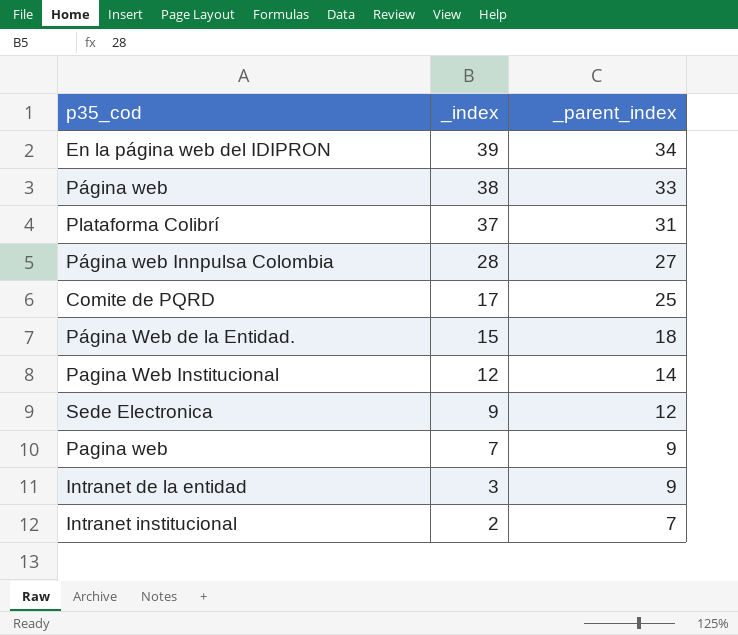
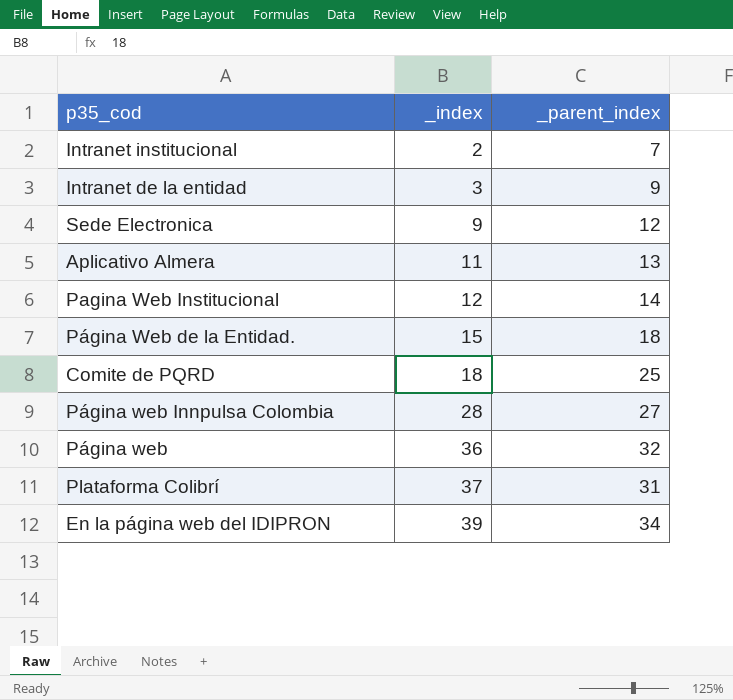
row order: _index descending -> _index ascending
row Pagina web: 7 | 9 -> none
row Aplicativo Almera: none -> 11 | 13
Comite de PQRD | _index: 17 -> 18
Página web | _index: 38 -> 36
Página web | _parent_index: 33 -> 32

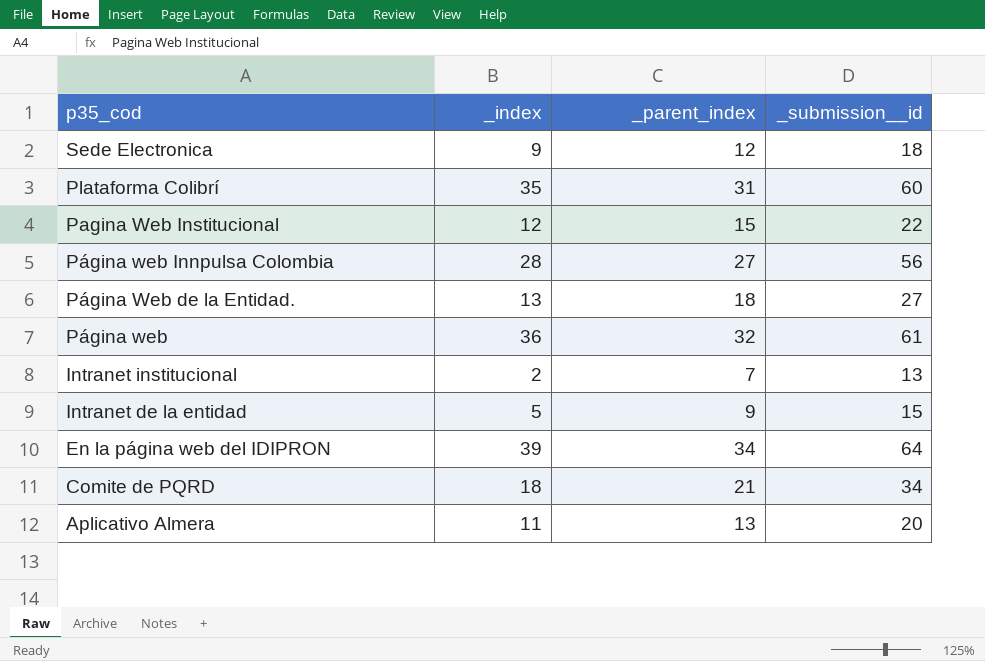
row order: _index ascending -> p35_cod descending
column _submission__id | position: none -> 4
Plataforma Colibrí | _index: 37 -> 35
Pagina Web Institucional | _parent_index: 14 -> 15
Página Web de la Entidad. | _index: 15 -> 13
Intranet de la entidad | _index: 3 -> 5
Comite de PQRD | _parent_index: 25 -> 21

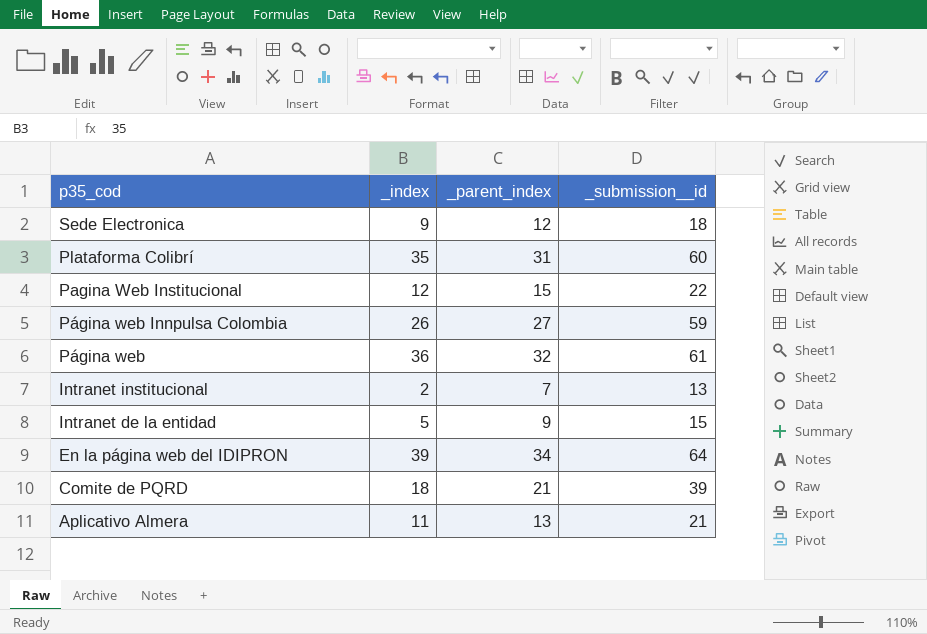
row Página Web de la Entidad.: 13 | 18 | 27 -> none
Página web Innpulsa Colombia | _index: 28 -> 26
Página web Innpulsa Colombia | _submission__id: 56 -> 59
Comite de PQRD | _submission__id: 34 -> 39
Aplicativo Almera | _submission__id: 20 -> 21

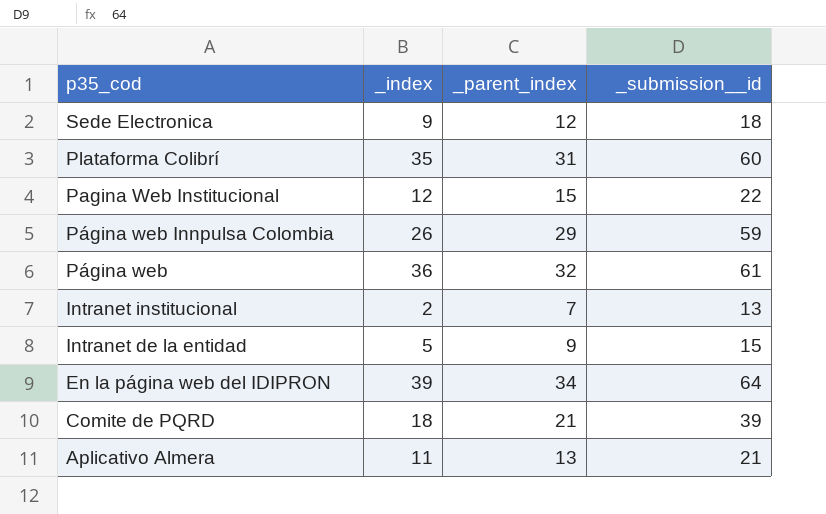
Página web Innpulsa Colombia | _parent_index: 27 -> 29

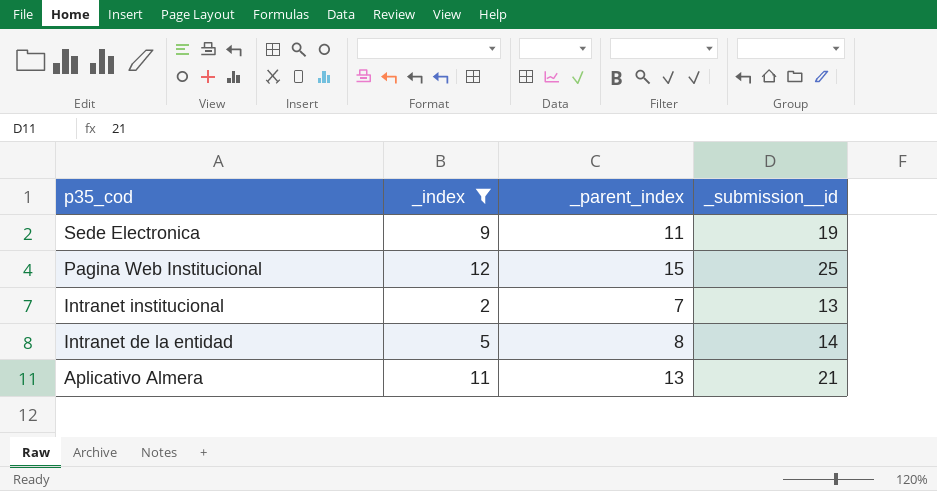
filter: none -> _index <= 12
Sede Electronica | _parent_index: 12 -> 11
Sede Electronica | _submission__id: 18 -> 19
Pagina Web Institucional | _submission__id: 22 -> 25
Intranet de la entidad | _parent_index: 9 -> 8
Intranet de la entidad | _submission__id: 15 -> 14

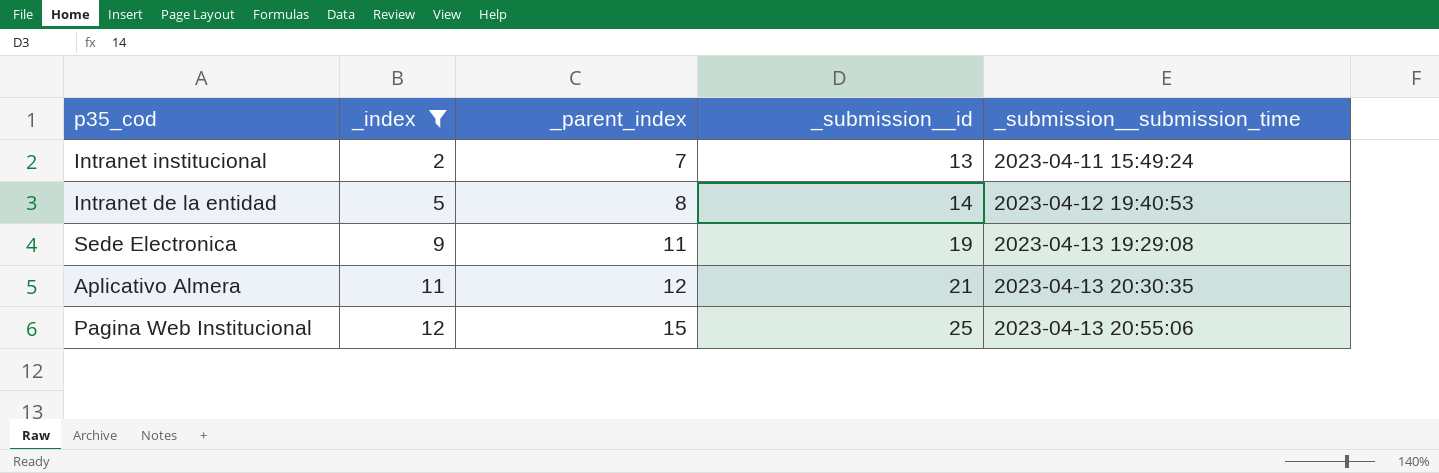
row order: p35_cod descending -> _index ascending
column _submission__submission_time | position: none -> 5
Aplicativo Almera | _parent_index: 13 -> 12

